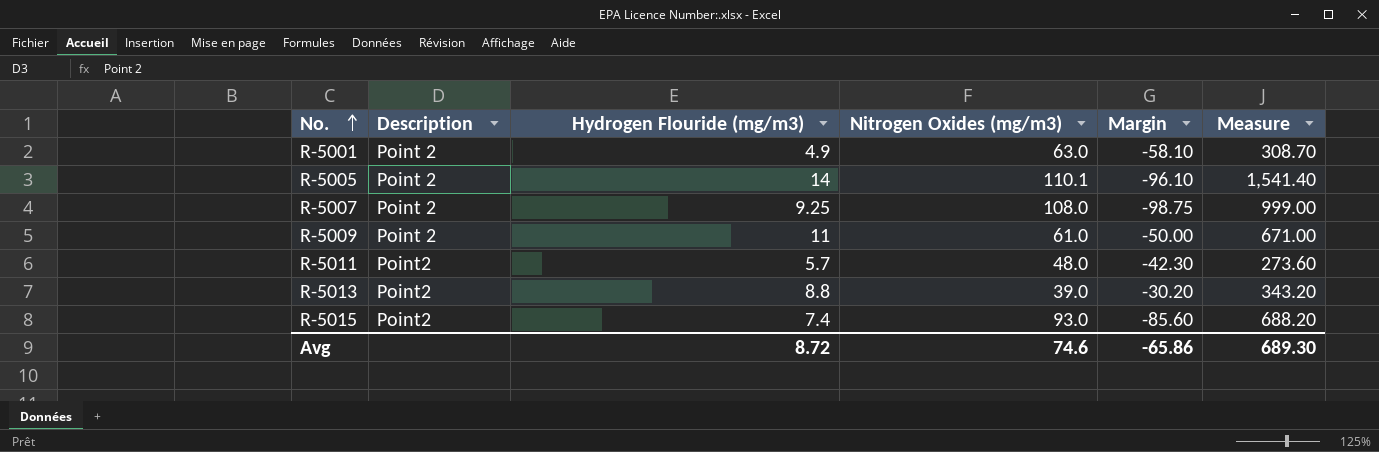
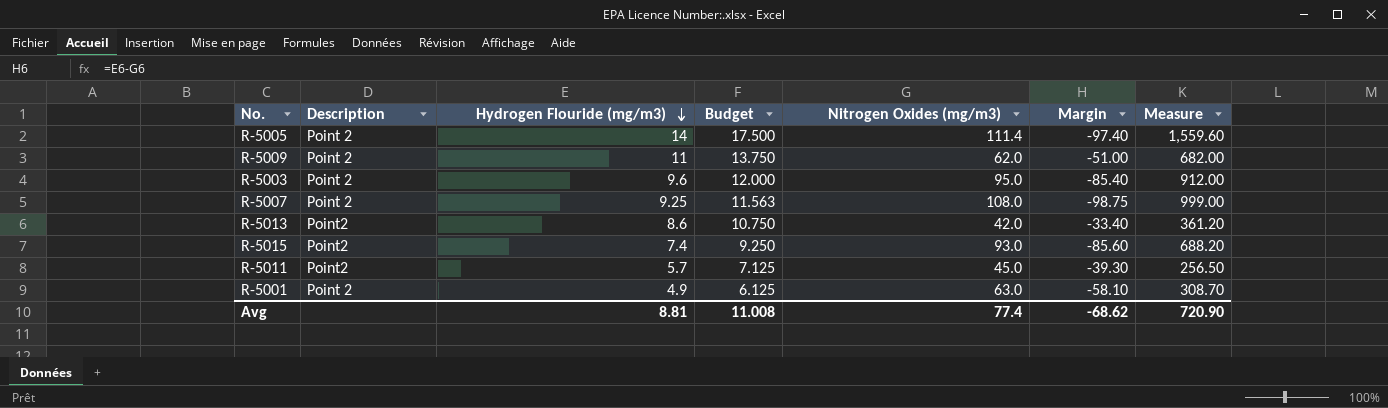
row order: No. ascending -> Hydrogen Flouride (mg/m3) descending
column Budget | formula: none -> [Hydrogen Flouride (mg/m3)] * 1.25
R-5005 | Nitrogen Oxides (mg/m3): 110.1 -> 111.4
R-5005 | Margin: -96.10 -> -97.40
R-5005 | Measure: 1,541.40 -> 1,559.60
R-5009 | Nitrogen Oxides (mg/m3): 61.0 -> 62.0
R-5009 | Margin: -50.00 -> -51.00
R-5009 | Measure: 671.00 -> 682.00
row R-5003: none -> Point 2 | 9.6 | 12.000 | 95.0 | -85.40 | 912.00
R-5013 | Hydrogen Flouride (mg/m3): 8.8 -> 8.6
R-5013 | Nitrogen Oxides (mg/m3): 39.0 -> 42.0
R-5013 | Margin: -30.20 -> -33.40
R-5013 | Measure: 343.20 -> 361.20
R-5011 | Nitrogen Oxides (mg/m3): 48.0 -> 45.0
R-5011 | Margin: -42.30 -> -39.30
R-5011 | Measure: 273.60 -> 256.50
Avg | Hydrogen Flouride (mg/m3): 8.72 -> 8.81
Avg | Nitrogen Oxides (mg/m3): 74.6 -> 77.4
Avg | Margin: -65.86 -> -68.62
Avg | Measure: 689.30 -> 720.90

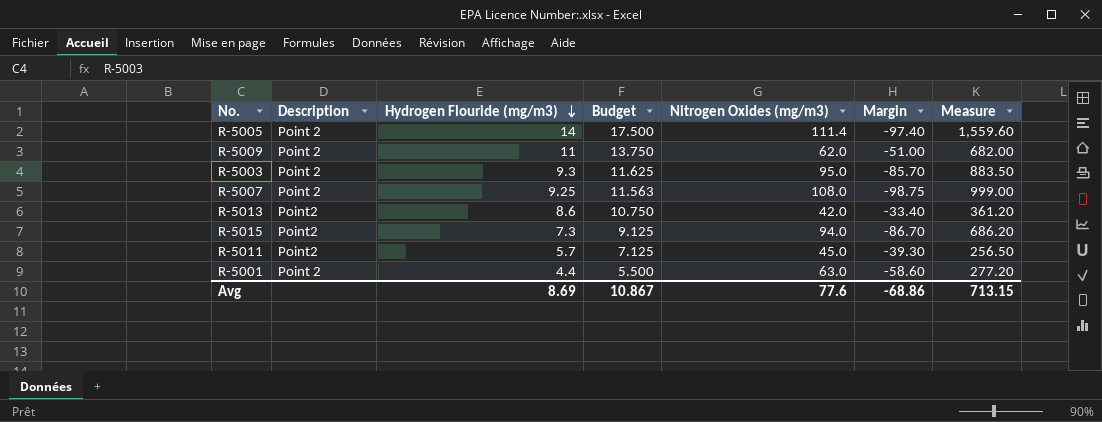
R-5003 | Hydrogen Flouride (mg/m3): 9.6 -> 9.3
R-5003 | Budget: 12.000 -> 11.625
R-5003 | Margin: -85.40 -> -85.70
R-5003 | Measure: 912.00 -> 883.50
R-5015 | Hydrogen Flouride (mg/m3): 7.4 -> 7.3
R-5015 | Budget: 9.250 -> 9.125
R-5015 | Nitrogen Oxides (mg/m3): 93.0 -> 94.0
R-5015 | Margin: -85.60 -> -86.70
R-5015 | Measure: 688.20 -> 686.20
R-5001 | Hydrogen Flouride (mg/m3): 4.9 -> 4.4
R-5001 | Budget: 6.125 -> 5.500
R-5001 | Margin: -58.10 -> -58.60
R-5001 | Measure: 308.70 -> 277.20
Avg | Hydrogen Flouride (mg/m3): 8.81 -> 8.69
Avg | Budget: 11.008 -> 10.867
Avg | Nitrogen Oxides (mg/m3): 77.4 -> 77.6
Avg | Margin: -68.62 -> -68.86
Avg | Measure: 720.90 -> 713.15

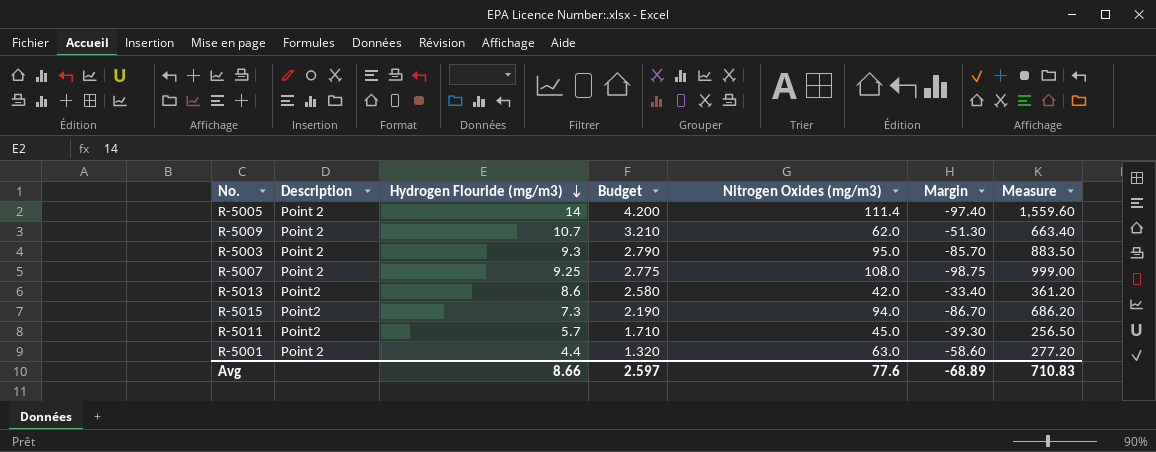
column Budget | formula: [Hydrogen Flouride (mg/m3)] * 1.25 -> [Hydrogen Flouride (mg/m3)] * 0.3
R-5009 | Hydrogen Flouride (mg/m3): 11 -> 10.7
R-5009 | Margin: -51.00 -> -51.30
R-5009 | Measure: 682.00 -> 663.40
Avg | Hydrogen Flouride (mg/m3): 8.69 -> 8.66
Avg | Budget: 10.867 -> 2.597
Avg | Margin: -68.86 -> -68.89
Avg | Measure: 713.15 -> 710.83

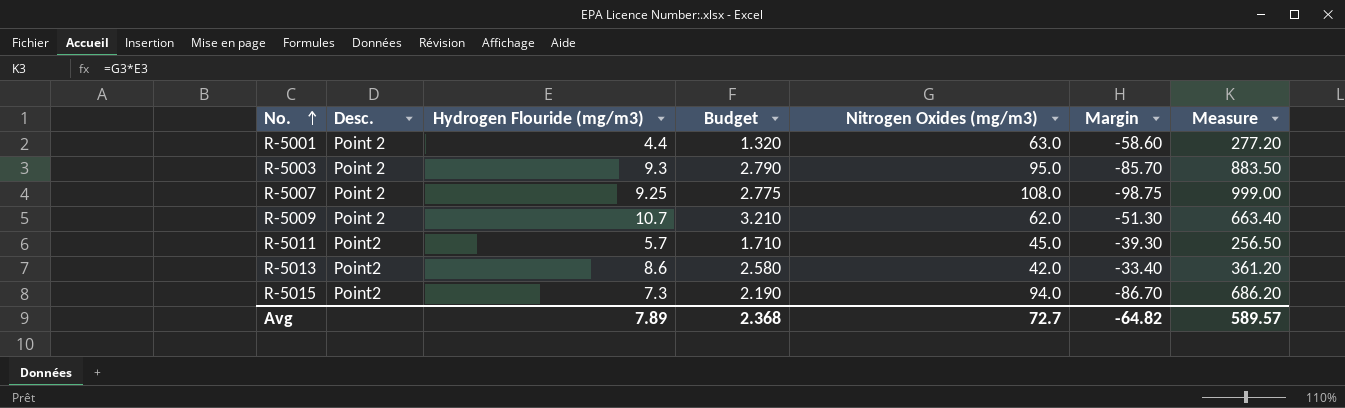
row order: Hydrogen Flouride (mg/m3) descending -> No. ascending
column name: Description -> Desc.
row R-5005: Point 2 | 14 | 4.200 | 111.4 | -97.40 | 1,559.60 -> none
Avg | Hydrogen Flouride (mg/m3): 8.66 -> 7.89
Avg | Budget: 2.597 -> 2.368
Avg | Nitrogen Oxides (mg/m3): 77.6 -> 72.7
Avg | Margin: -68.89 -> -64.82
Avg | Measure: 710.83 -> 589.57

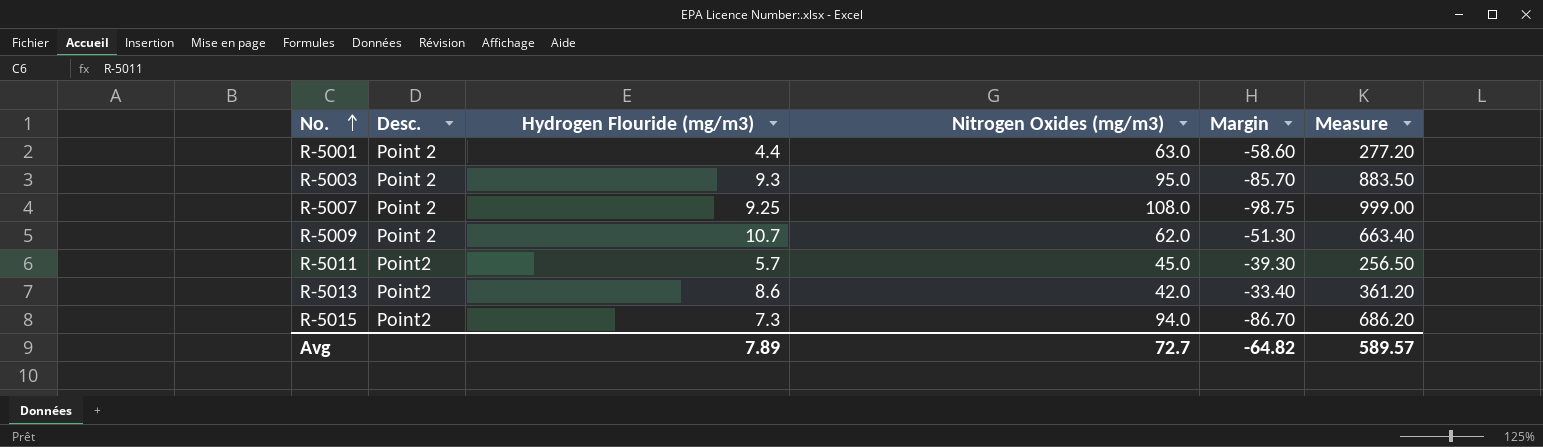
column Budget | formula: [Hydrogen Flouride (mg/m3)] * 0.3 -> none

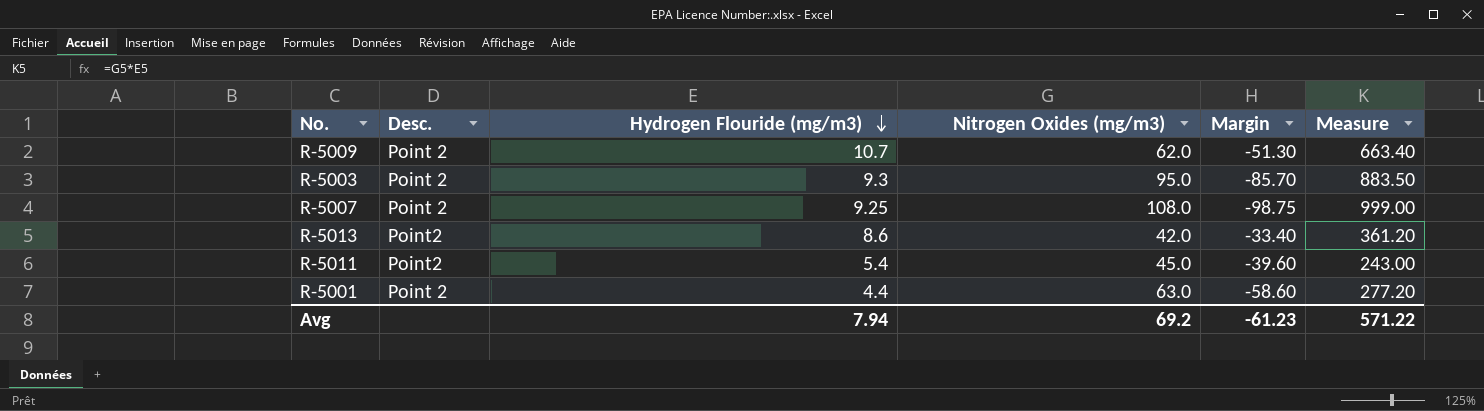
row order: No. ascending -> Hydrogen Flouride (mg/m3) descending
row R-5015: Point2 | 7.3 | 94.0 | -86.70 | 686.20 -> none
R-5011 | Hydrogen Flouride (mg/m3): 5.7 -> 5.4
R-5011 | Margin: -39.30 -> -39.60
R-5011 | Measure: 256.50 -> 243.00
Avg | Hydrogen Flouride (mg/m3): 7.89 -> 7.94
Avg | Nitrogen Oxides (mg/m3): 72.7 -> 69.2
Avg | Margin: -64.82 -> -61.23
Avg | Measure: 589.57 -> 571.22

